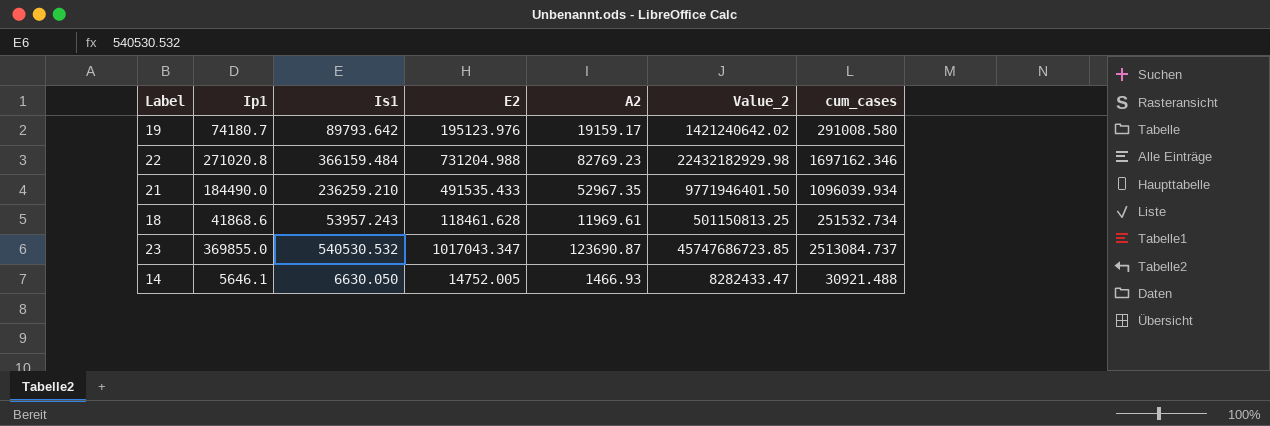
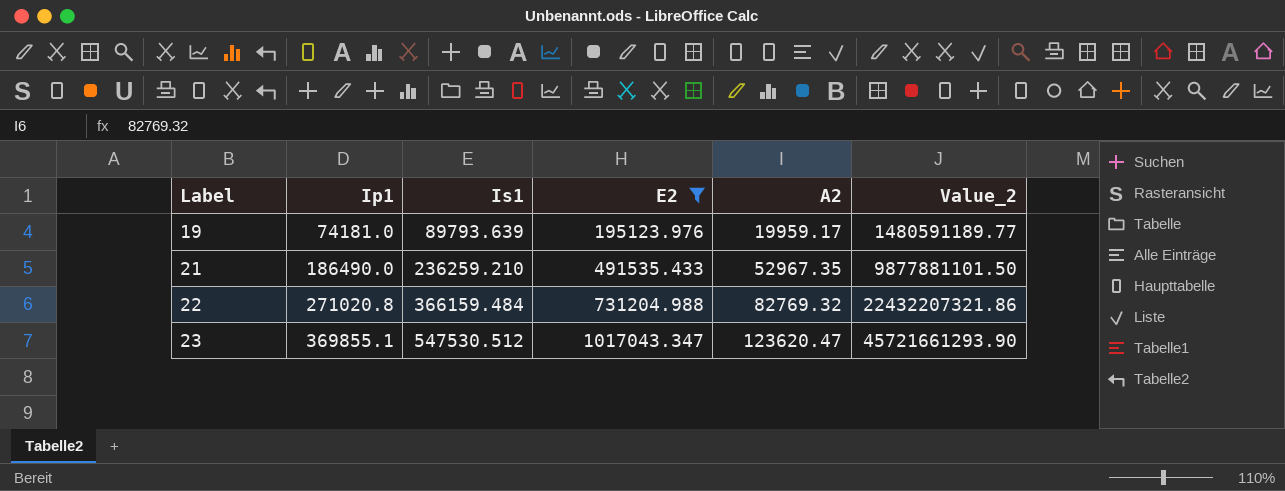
filter: none -> E2 >= 195123.976
row order: none -> Label ascending
column cum_cases | position: 7 -> none
19 | Ip1: 74180.7 -> 74181.0
19 | Is1: 89793.642 -> 89793.639
19 | A2: 19159.17 -> 19959.17
19 | Value_2: 1421240642.02 -> 1480591189.77
21 | Ip1: 184490.0 -> 186490.0
21 | Value_2: 9771946401.50 -> 9877881101.50
22 | A2: 82769.23 -> 82769.32
22 | Value_2: 22432182929.98 -> 22432207321.86
23 | Ip1: 369855.0 -> 369855.1
23 | Is1: 540530.532 -> 547530.512
23 | A2: 123690.87 -> 123620.47
23 | Value_2: 45747686723.85 -> 45721661293.90

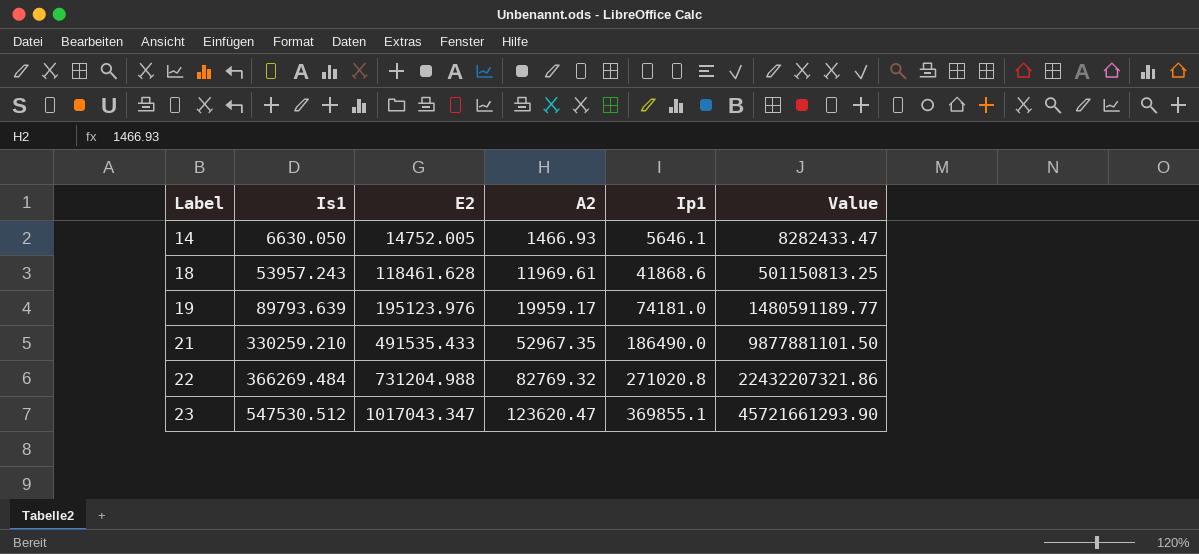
filter: E2 >= 195123.976 -> none
column Ip1 | position: 2 -> 5
column name: Value_2 -> Value
21 | Is1: 236259.210 -> 330259.210
22 | Is1: 366159.484 -> 366269.484

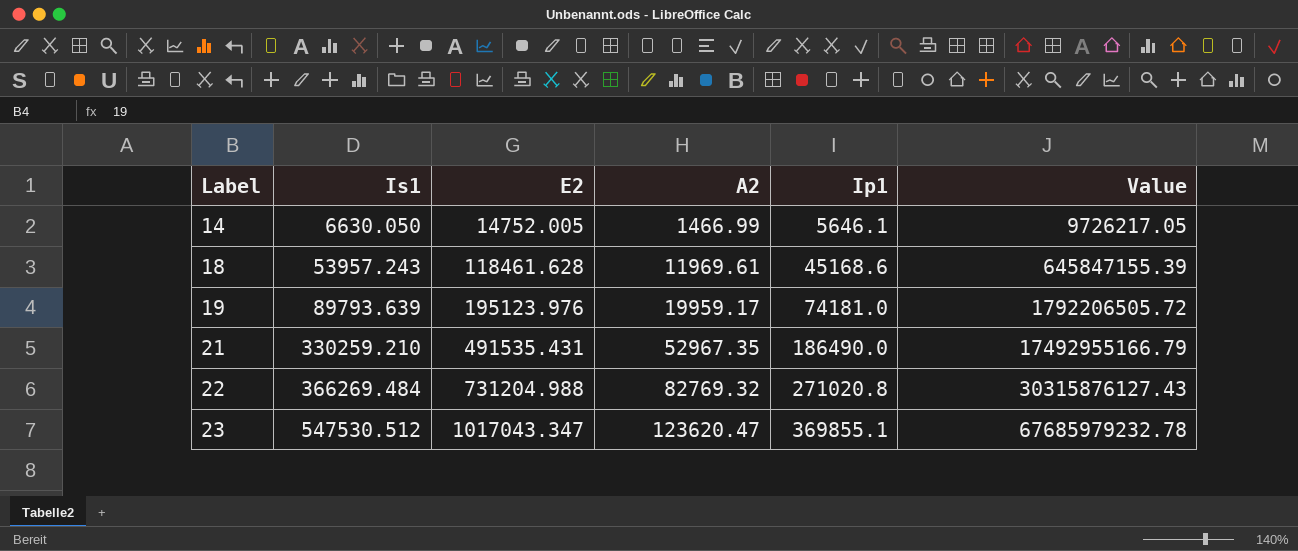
column Value | formula: [A2] * [Ip1] -> [Is1] * [A2]
14 | A2: 1466.93 -> 1466.99
18 | Ip1: 41868.6 -> 45168.6
21 | E2: 491535.433 -> 491535.431

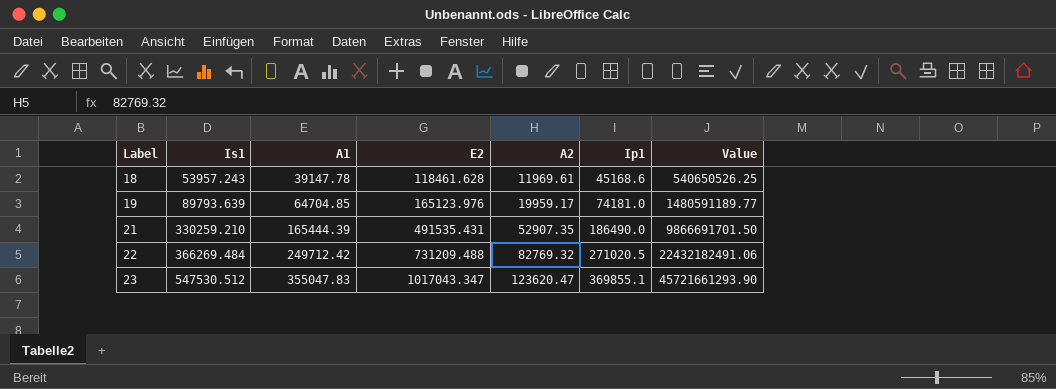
column A1 | position: none -> 3
column Value | formula: [Is1] * [A2] -> [A2] * [Ip1]
row 14: 6630.050 | 14752.005 | 1466.99 | 5646.1 | 9726217.05 -> none
19 | E2: 195123.976 -> 165123.976
21 | A2: 52967.35 -> 52907.35
22 | E2: 731204.988 -> 731209.488
22 | Ip1: 271020.8 -> 271020.5

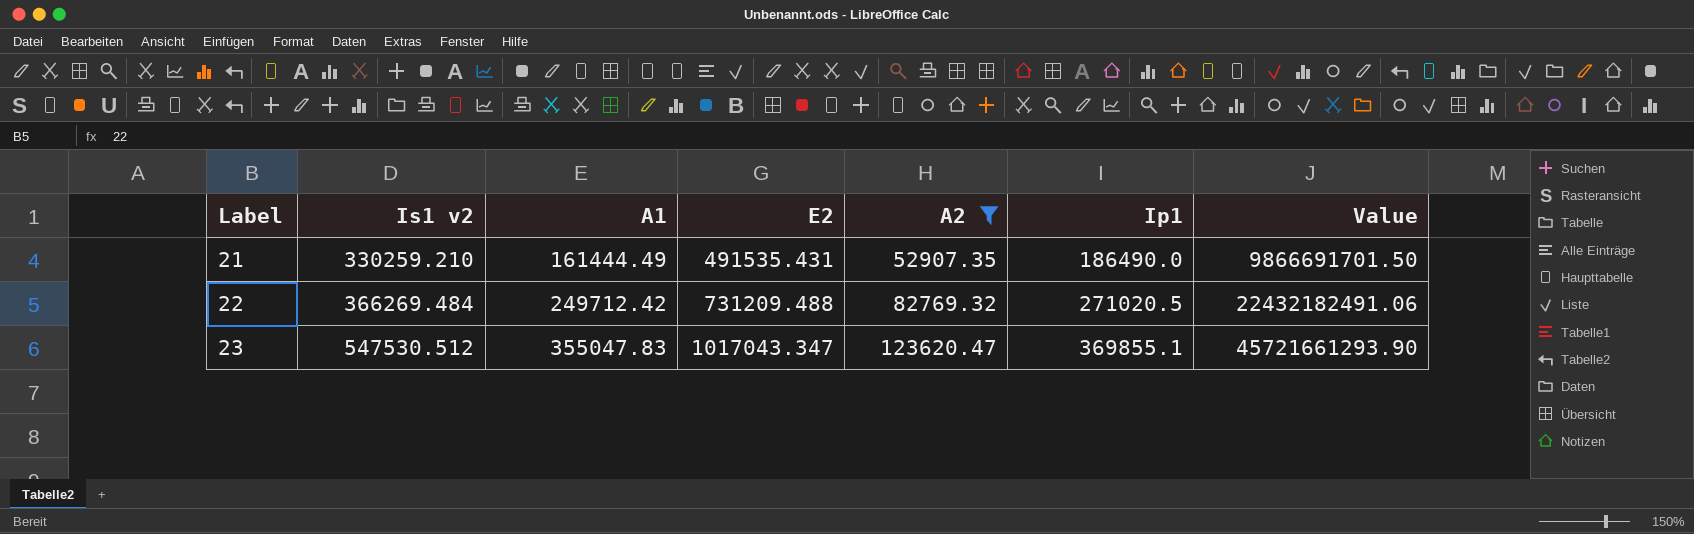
filter: none -> A2 >= 52907.35
column name: Is1 -> Is1 v2
21 | A1: 165444.39 -> 161444.49

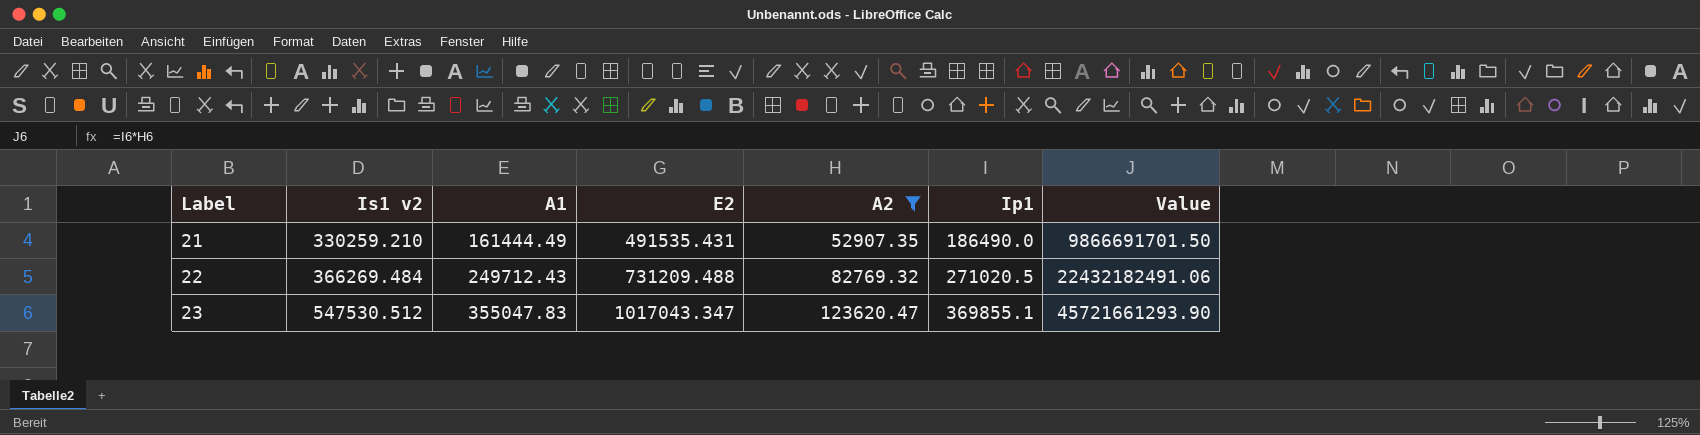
22 | A1: 249712.42 -> 249712.43

